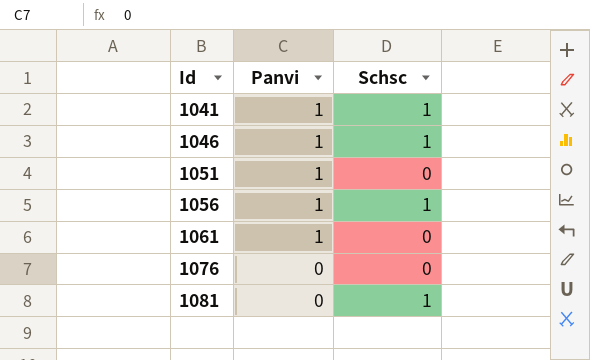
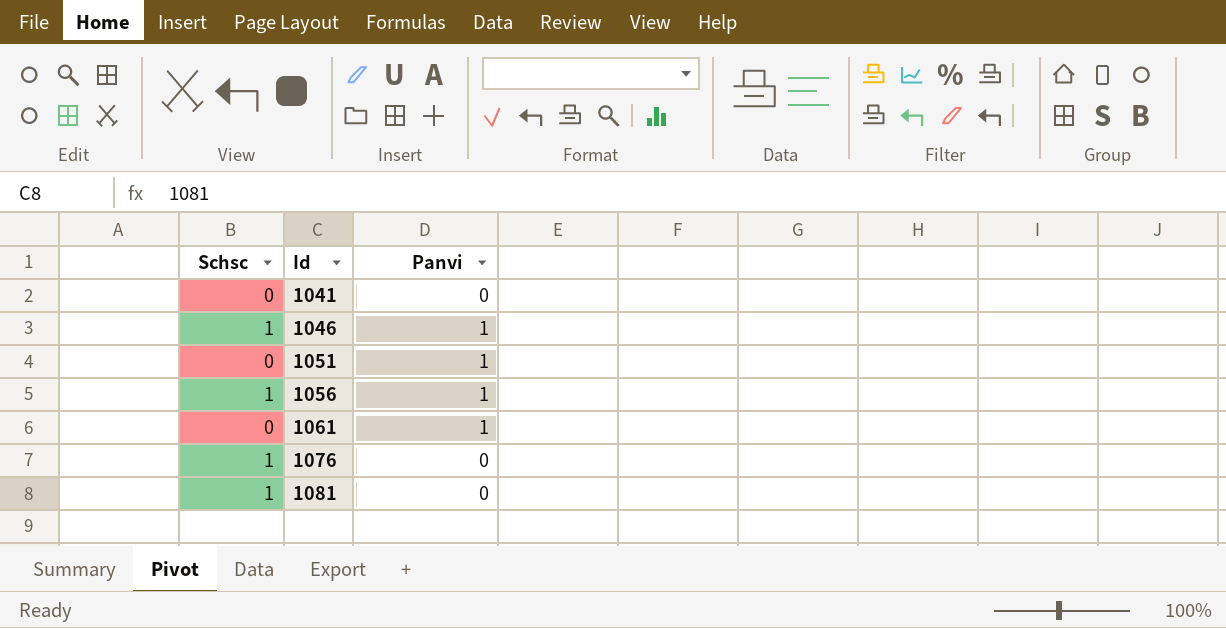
column Schsc | position: 3 -> 1
1041 | Schsc: 1 -> 0
1041 | Panvi: 1 -> 0
1076 | Schsc: 0 -> 1

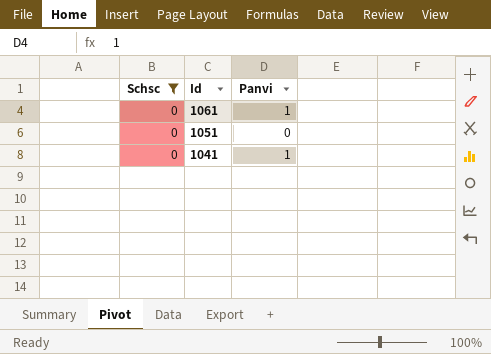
filter: none -> Schsc = 0
row order: Id ascending -> Id descending
1051 | Panvi: 1 -> 0
1041 | Panvi: 0 -> 1

